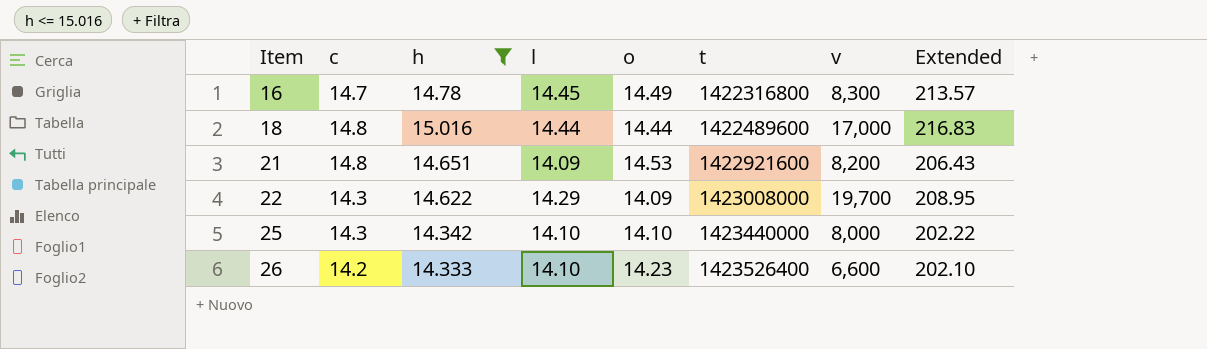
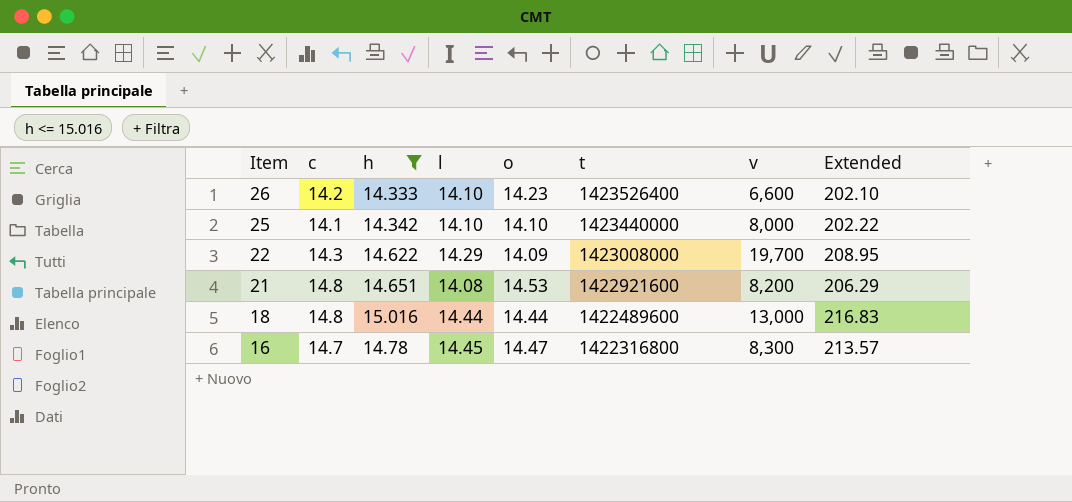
row order: Item ascending -> Item descending
25 | c: 14.3 -> 14.1
21 | l: 14.09 -> 14.08
21 | Extended: 206.43 -> 206.29
18 | v: 17,000 -> 13,000
16 | o: 14.49 -> 14.47

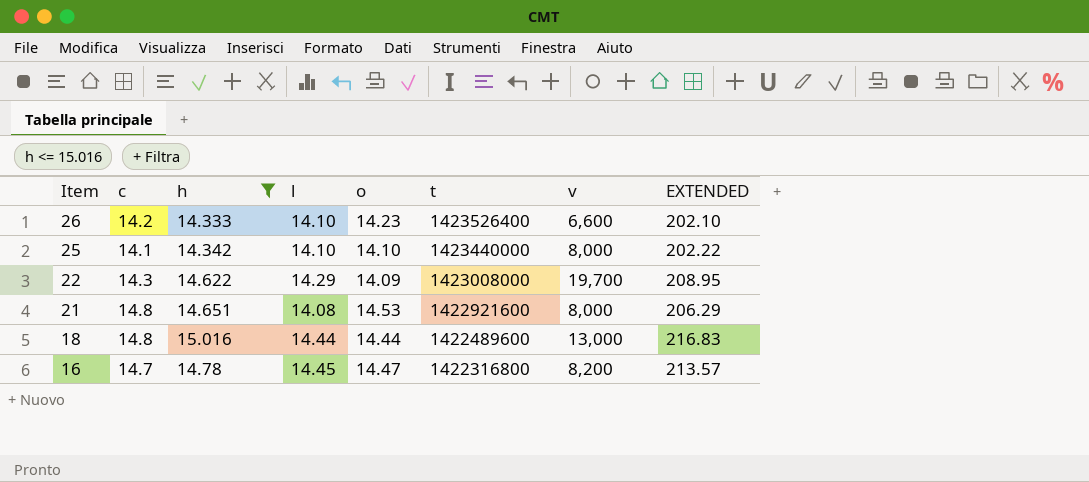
column name: Extended -> EXTENDED
21 | v: 8,200 -> 8,000
16 | v: 8,300 -> 8,200

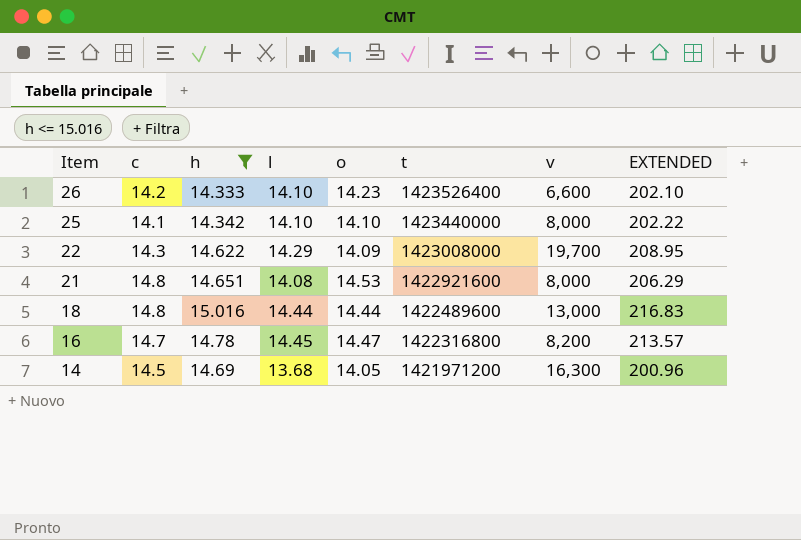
row 14: none -> 14.5 | 14.69 | 13.68 | 14.05 | 1421971200 | 16,300 | 200.96

